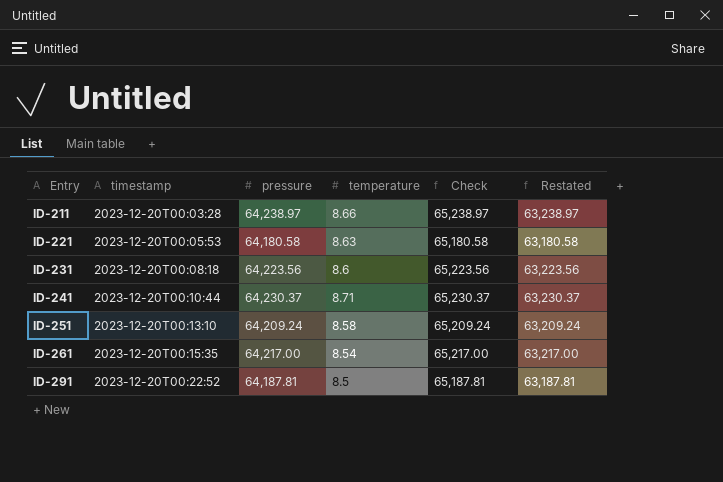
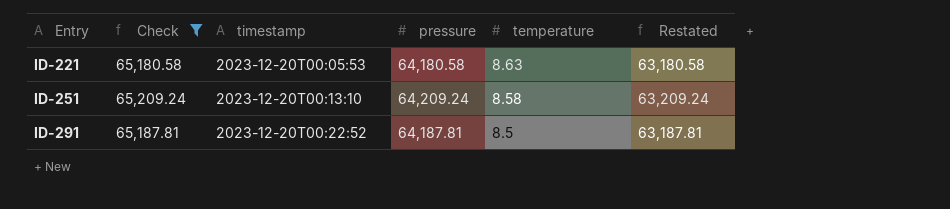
filter: none -> Check <= 65,209.24
column Check | position: 5 -> 2

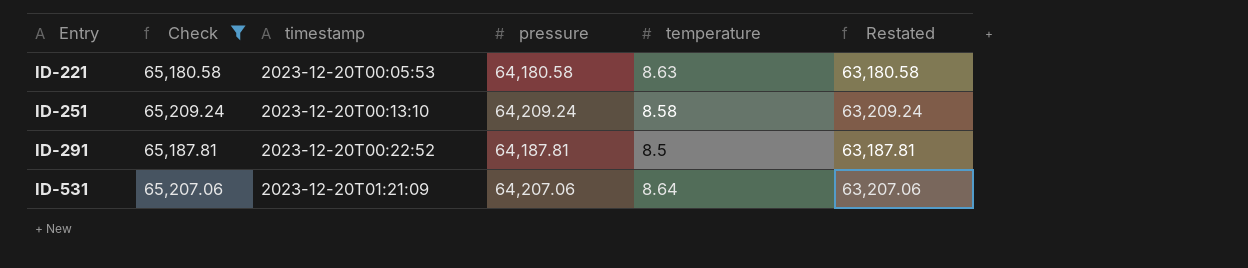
row ID-531: none -> 65,207.06 | 2023-12-20T01:21:09 | 64,207.06 | 8.64 | 63,207.06

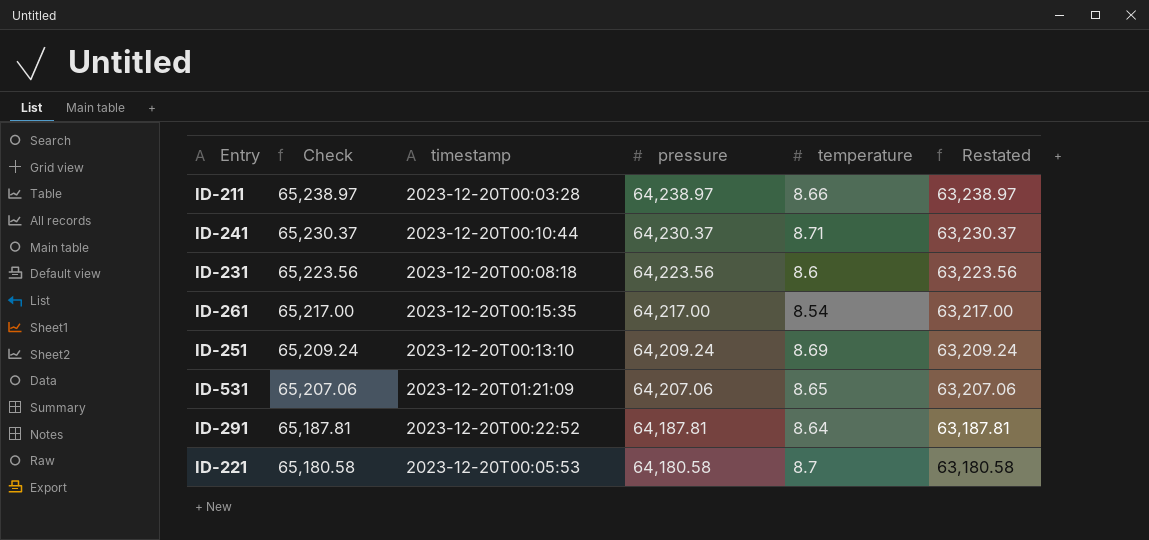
filter: Check <= 65,209.24 -> none
row order: Entry ascending -> Check descending
ID-251 | temperature: 8.58 -> 8.69
ID-531 | temperature: 8.64 -> 8.65
ID-291 | temperature: 8.5 -> 8.64
ID-221 | temperature: 8.63 -> 8.7

